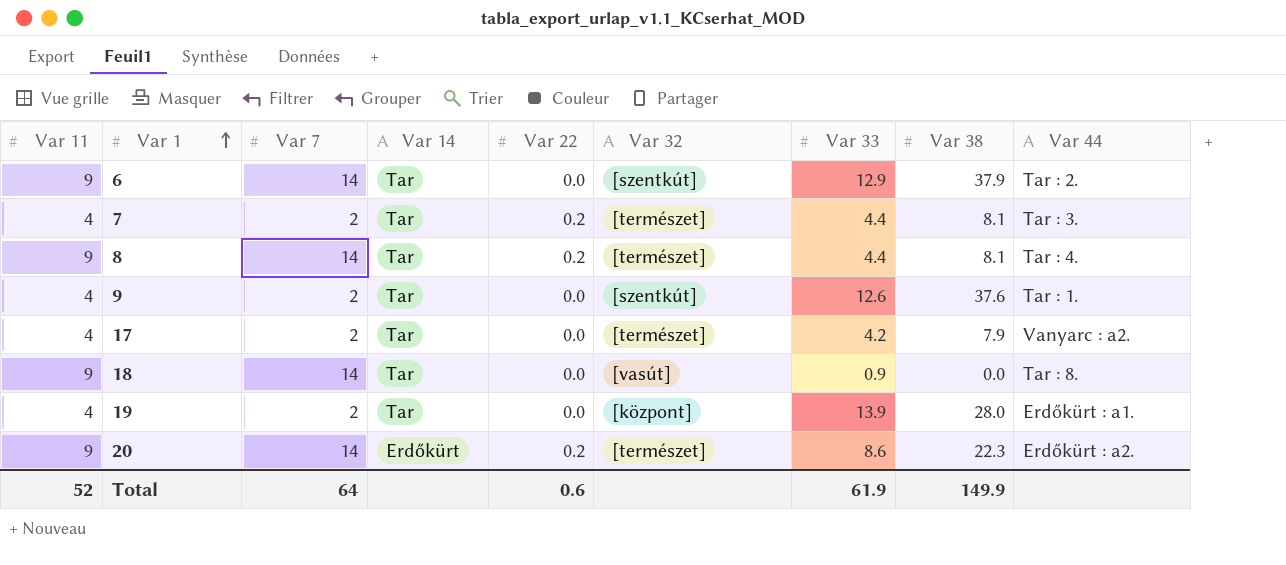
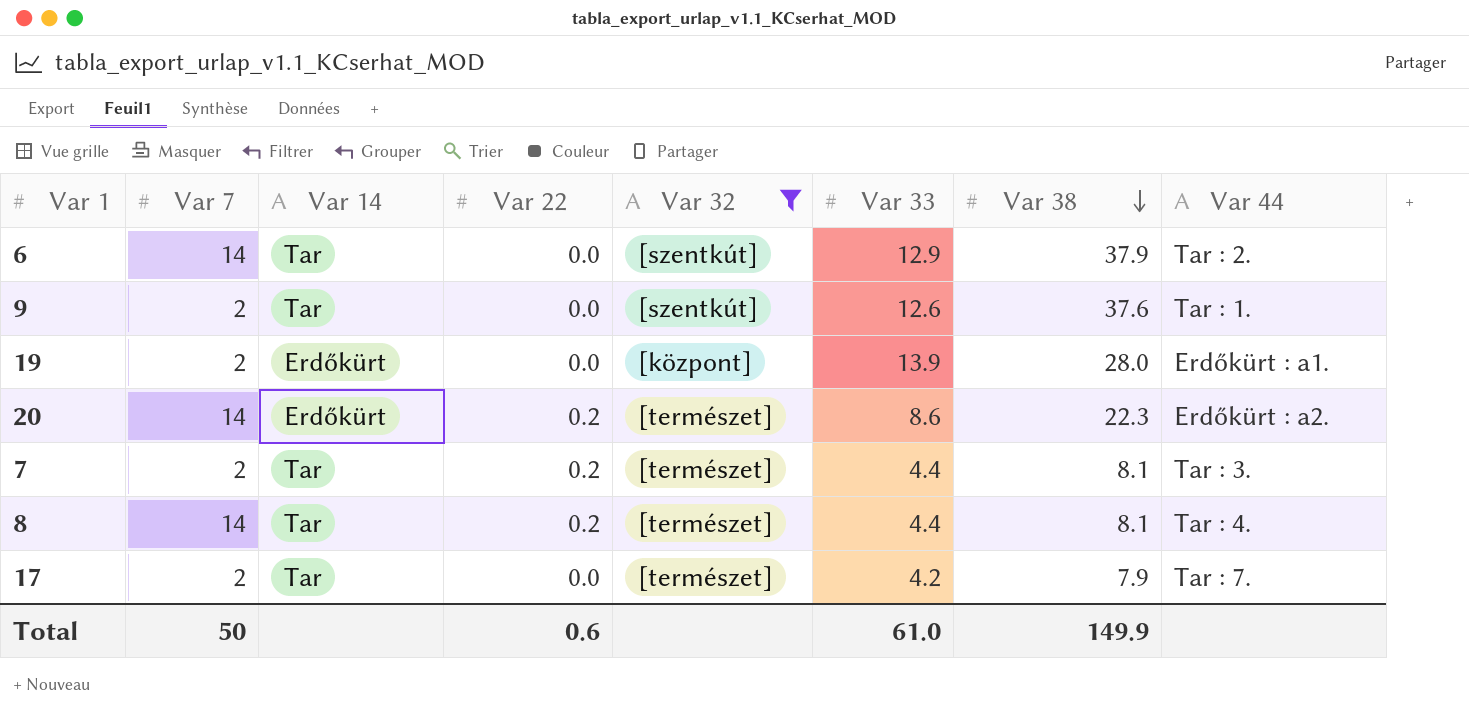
filter: none -> Var 32 != [vasút]
row order: Var 1 ascending -> Var 38 descending
column Var 11 | position: 1 -> none
19 | Var 14: Tar -> Erdőkürt
17 | Var 44: Vanyarc : a2. -> Tar : 7.
Total | Var 7: 64 -> 50
Total | Var 33: 61.9 -> 61.0

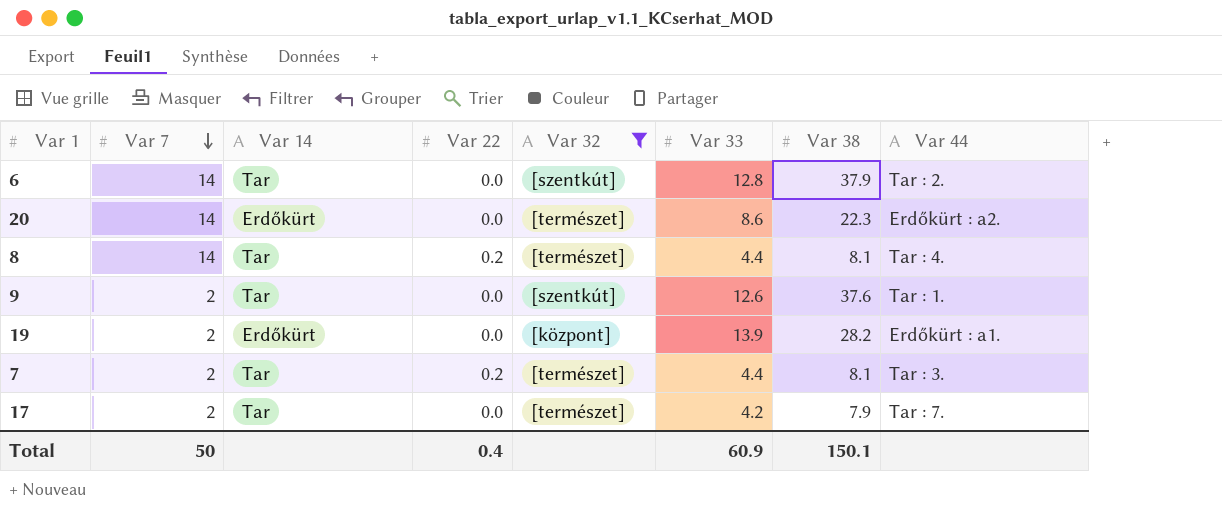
row order: Var 38 descending -> Var 7 descending
6 | Var 33: 12.9 -> 12.8
20 | Var 22: 0.2 -> 0.0
19 | Var 38: 28.0 -> 28.2
Total | Var 22: 0.6 -> 0.4
Total | Var 33: 61.0 -> 60.9
Total | Var 38: 149.9 -> 150.1

